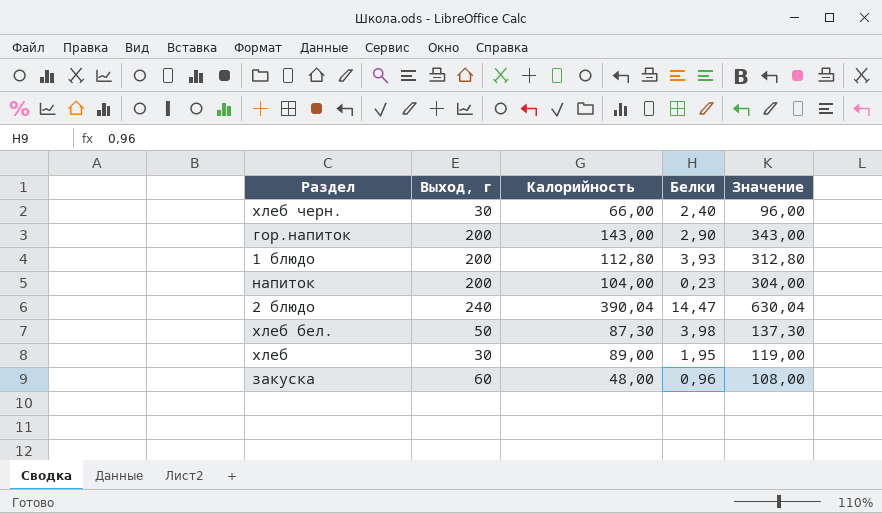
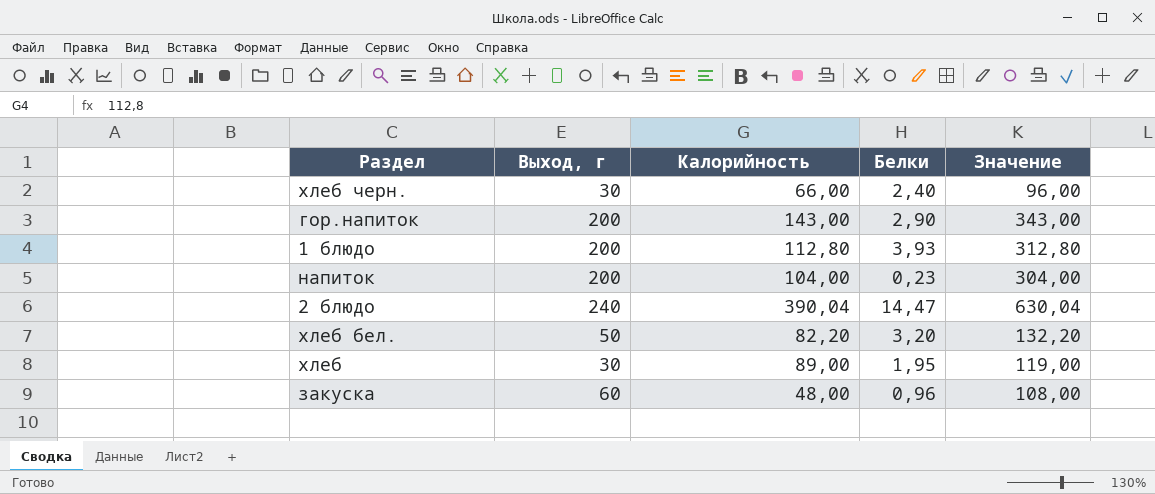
хлеб бел. | Калорийность: 87,30 -> 82,20
хлеб бел. | Белки: 3,98 -> 3,20
хлеб бел. | Значение: 137,30 -> 132,20

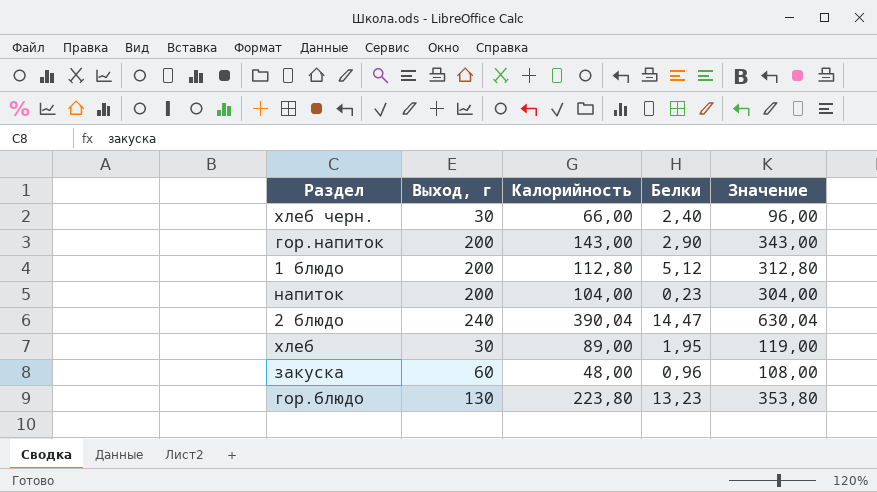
row хлеб бел.: 50 | 82,20 | 3,20 | 132,20 -> none
1 блюдо | Белки: 3,93 -> 5,12
row гор.блюдо: none -> 130 | 223,80 | 13,23 | 353,80

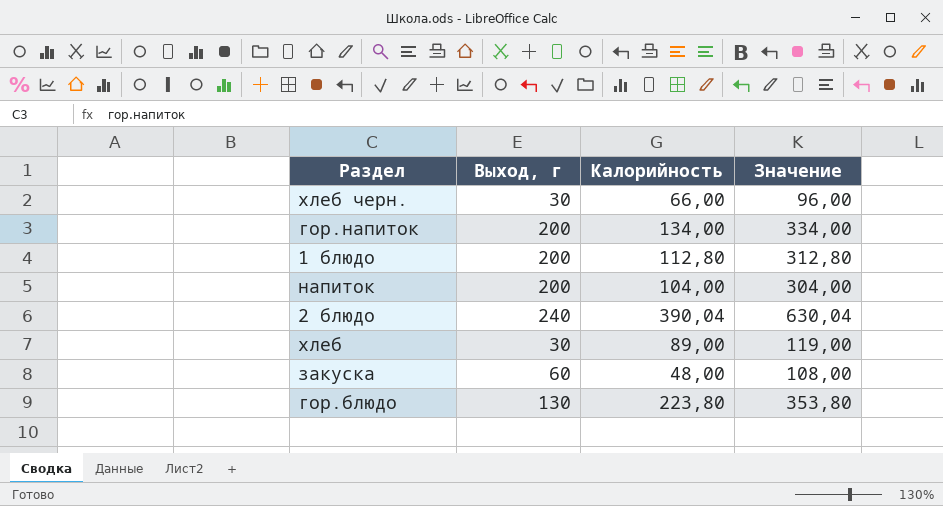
column Белки | position: 4 -> none
гор.напиток | Калорийность: 143,00 -> 134,00
гор.напиток | Значение: 343,00 -> 334,00

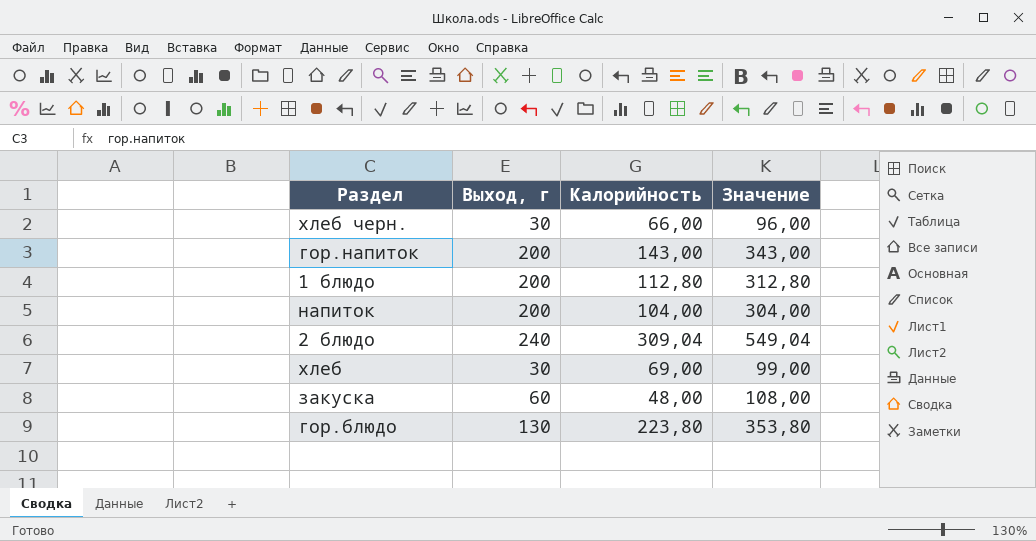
гор.напиток | Калорийность: 134,00 -> 143,00
гор.напиток | Значение: 334,00 -> 343,00
2 блюдо | Калорийность: 390,04 -> 309,04
2 блюдо | Значение: 630,04 -> 549,04
хлеб | Калорийность: 89,00 -> 69,00
хлеб | Значение: 119,00 -> 99,00

